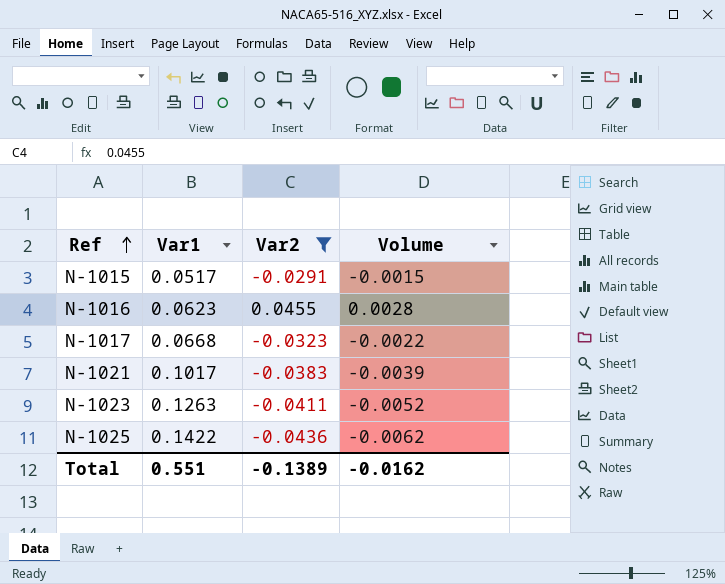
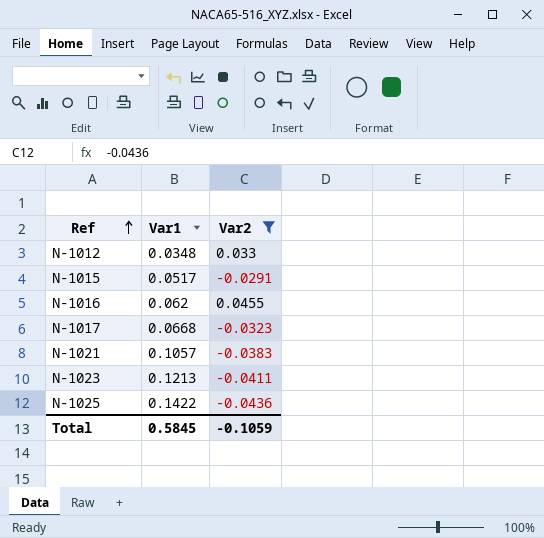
column Volume | formula: [Var1] * [Var2] -> none
row N-1012: none -> 0.0348 | 0.033
N-1016 | Var1: 0.0623 -> 0.062
N-1021 | Var1: 0.1017 -> 0.1057
N-1023 | Var1: 0.1263 -> 0.1213
Total | Var1: 0.551 -> 0.5845
Total | Var2: -0.1389 -> -0.1059

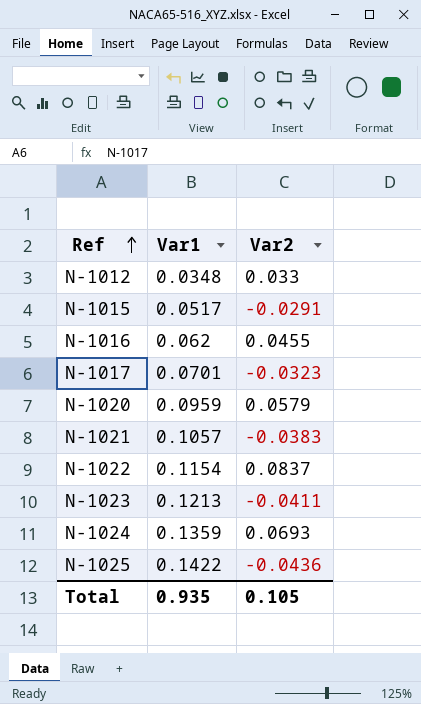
filter: Var2 <= 0.0455 -> none
N-1017 | Var1: 0.0668 -> 0.0701
Total | Var1: 0.5845 -> 0.935
Total | Var2: -0.1059 -> 0.105

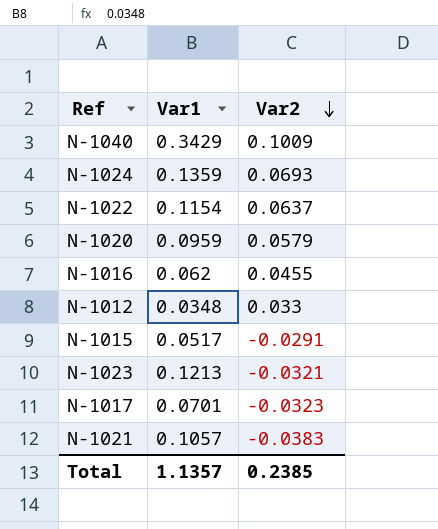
row order: Ref ascending -> Var2 descending
row N-1025: 0.1422 | -0.0436 -> none
row N-1040: none -> 0.3429 | 0.1009
N-1022 | Var2: 0.0837 -> 0.0637
N-1023 | Var2: -0.0411 -> -0.0321
Total | Var1: 0.935 -> 1.1357
Total | Var2: 0.105 -> 0.2385

